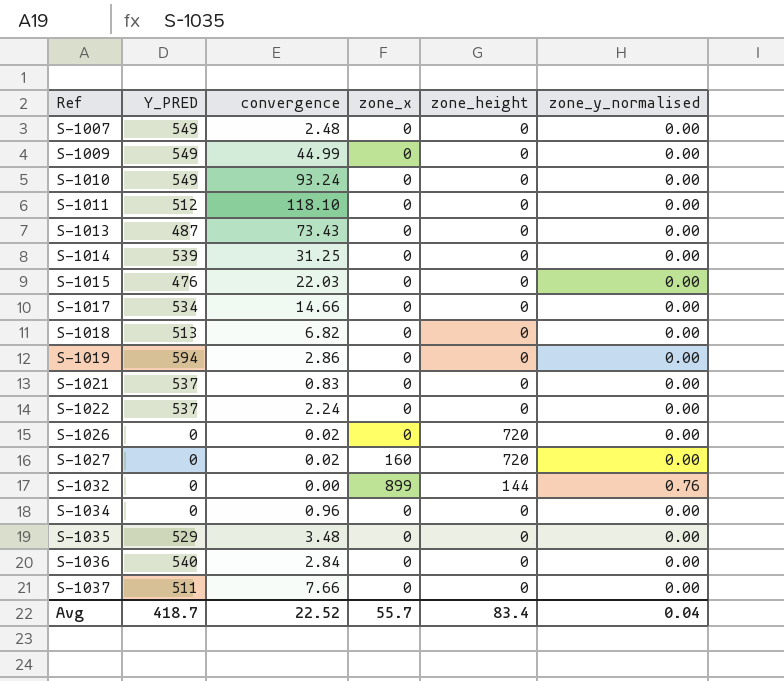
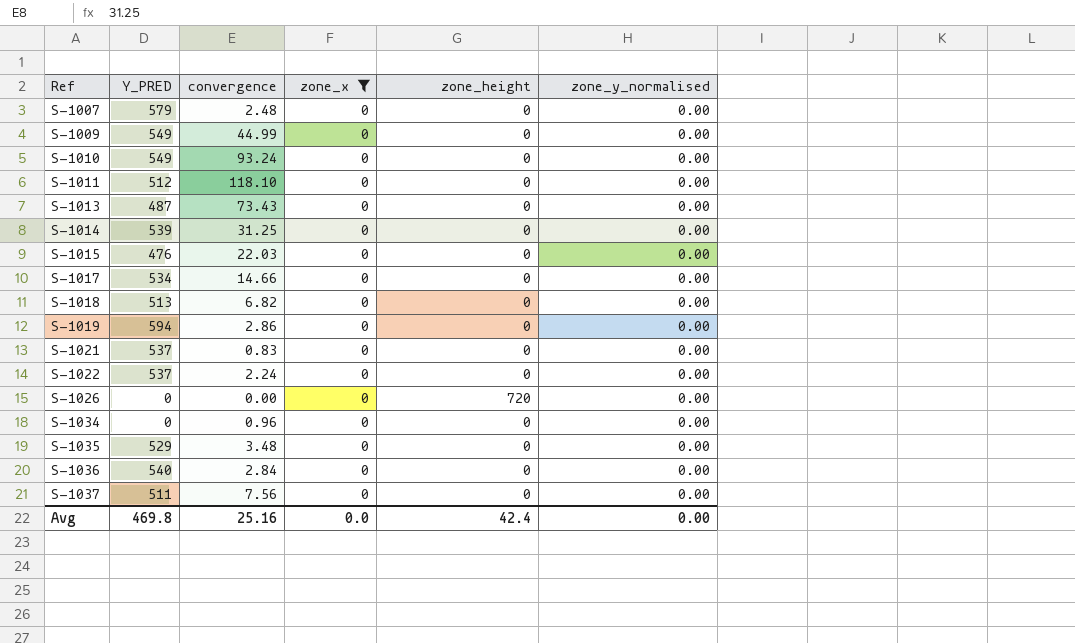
filter: none -> zone_x = 0
S-1007 | Y_PRED: 549 -> 579
S-1026 | convergence: 0.02 -> 0.00
S-1037 | convergence: 7.66 -> 7.56
Avg | Y_PRED: 418.7 -> 469.8
Avg | convergence: 22.52 -> 25.16
Avg | zone_x: 55.7 -> 0.0
Avg | zone_height: 83.4 -> 42.4
Avg | zone_y_normalised: 0.04 -> 0.00

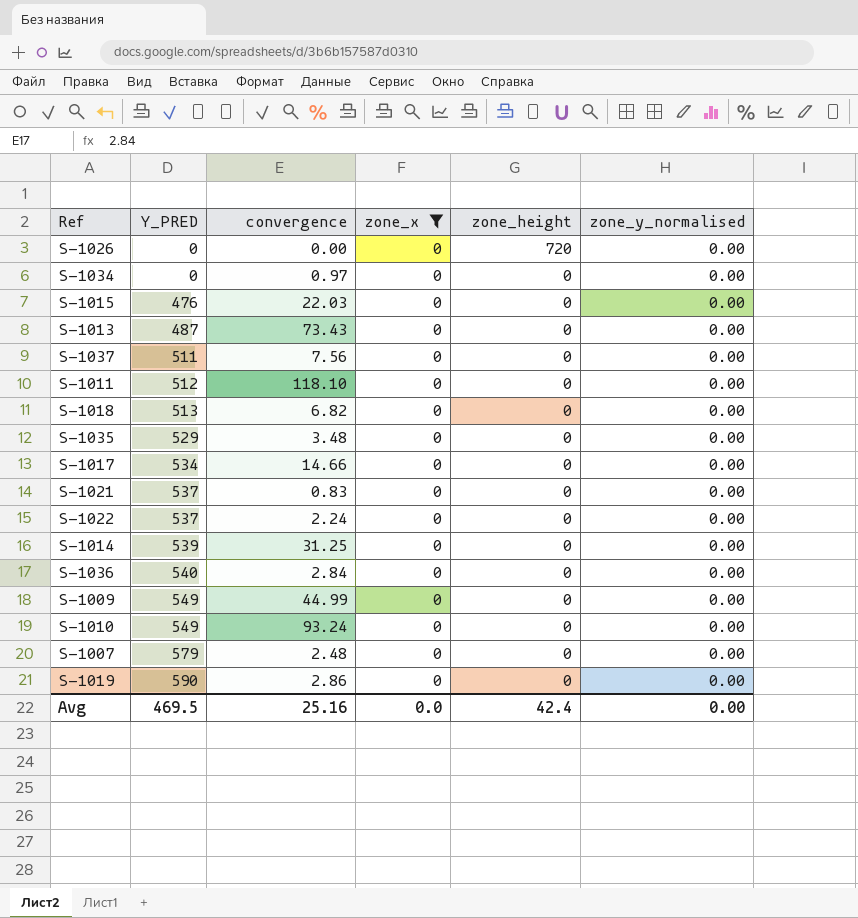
row order: Ref ascending -> Y_PRED ascending
S-1034 | convergence: 0.96 -> 0.97
S-1019 | Y_PRED: 594 -> 590
Avg | Y_PRED: 469.8 -> 469.5

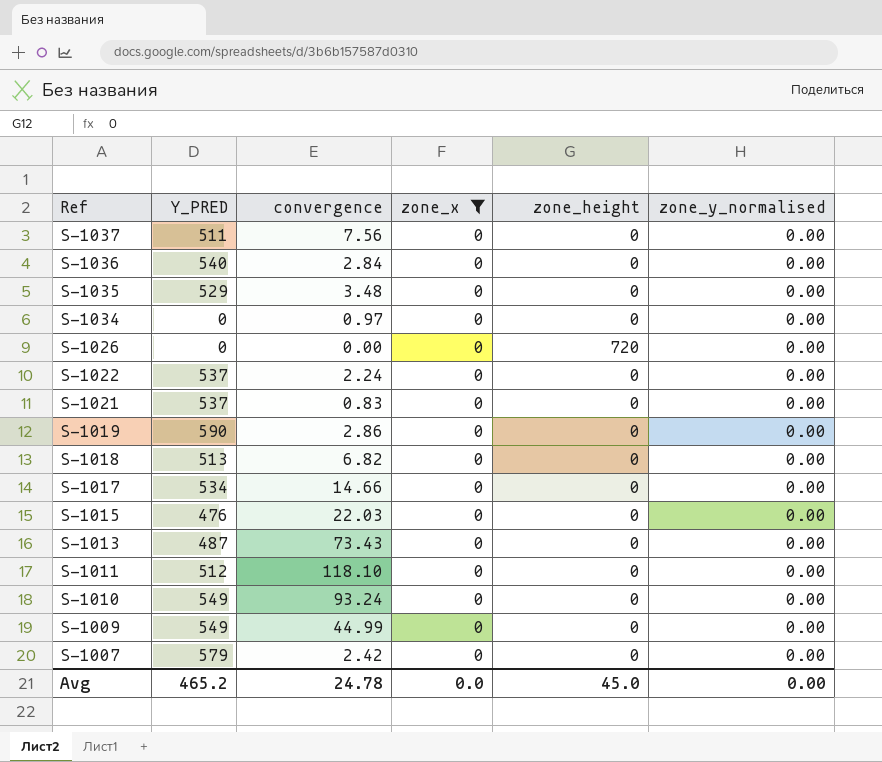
row order: Y_PRED ascending -> Ref descending
row S-1014: 539 | 31.25 | 0 | 0 | 0.00 -> none
S-1007 | convergence: 2.48 -> 2.42
Avg | Y_PRED: 469.5 -> 465.2
Avg | convergence: 25.16 -> 24.78
Avg | zone_height: 42.4 -> 45.0

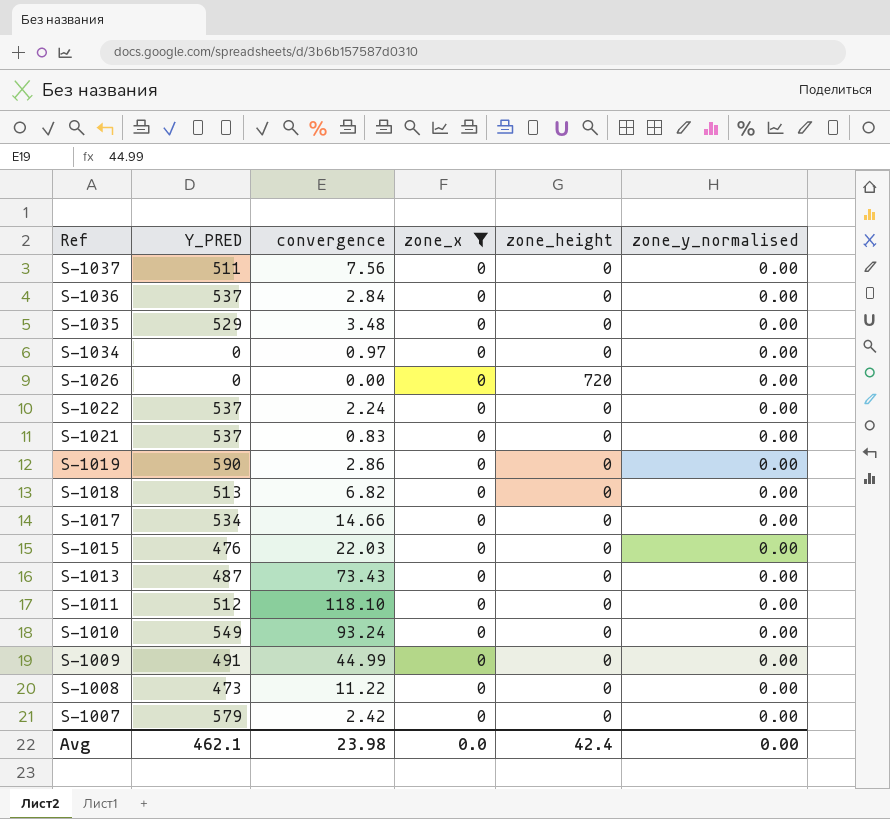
S-1036 | Y_PRED: 540 -> 537
S-1009 | Y_PRED: 549 -> 491
row S-1008: none -> 473 | 11.22 | 0 | 0 | 0.00
Avg | Y_PRED: 465.2 -> 462.1
Avg | convergence: 24.78 -> 23.98
Avg | zone_height: 45.0 -> 42.4

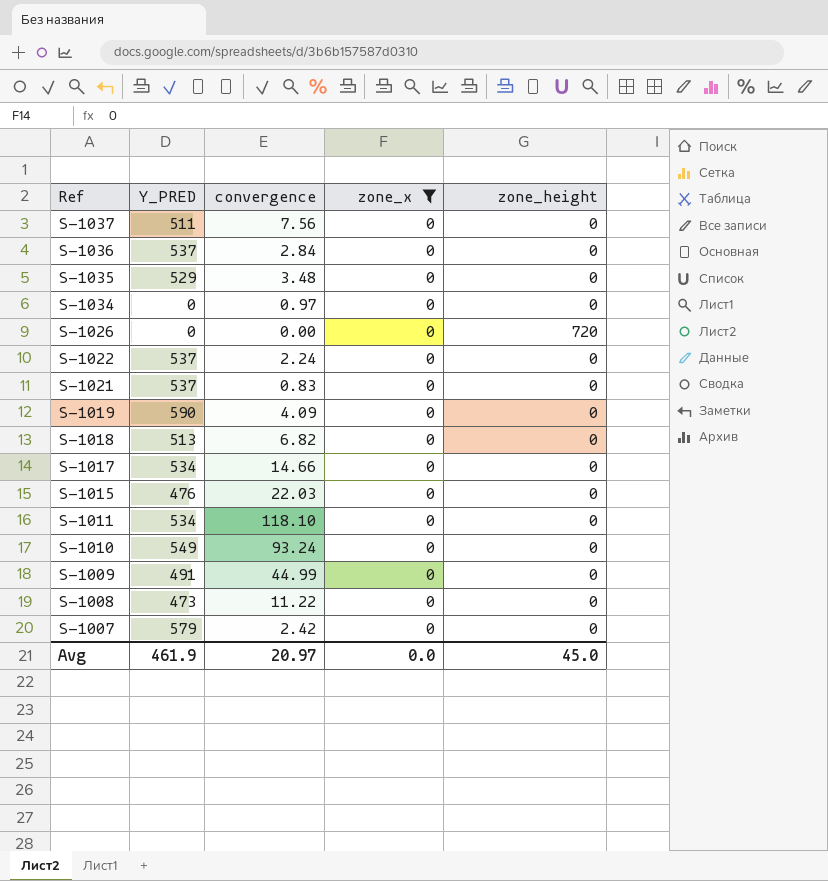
column zone_y_normalised | position: 6 -> none
row S-1013: 487 | 73.43 | 0 | 0 | 0.00 -> none
S-1019 | convergence: 2.86 -> 4.09
S-1011 | Y_PRED: 512 -> 534
Avg | Y_PRED: 462.1 -> 461.9
Avg | convergence: 23.98 -> 20.97
Avg | zone_height: 42.4 -> 45.0

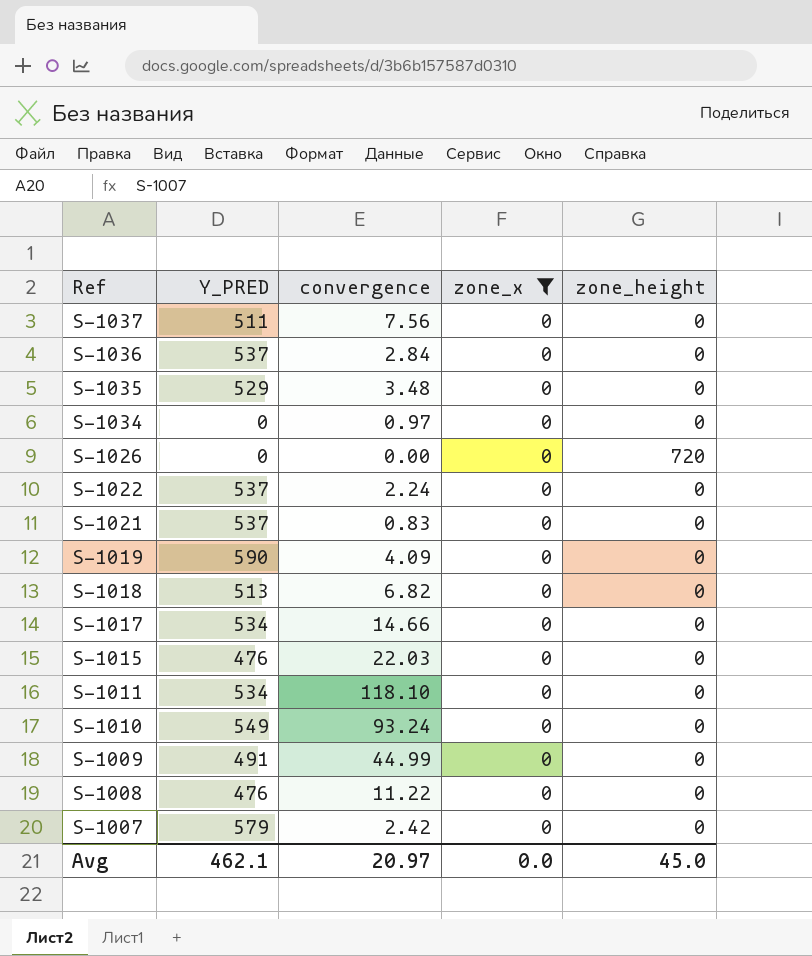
S-1008 | Y_PRED: 473 -> 476
Avg | Y_PRED: 461.9 -> 462.1

